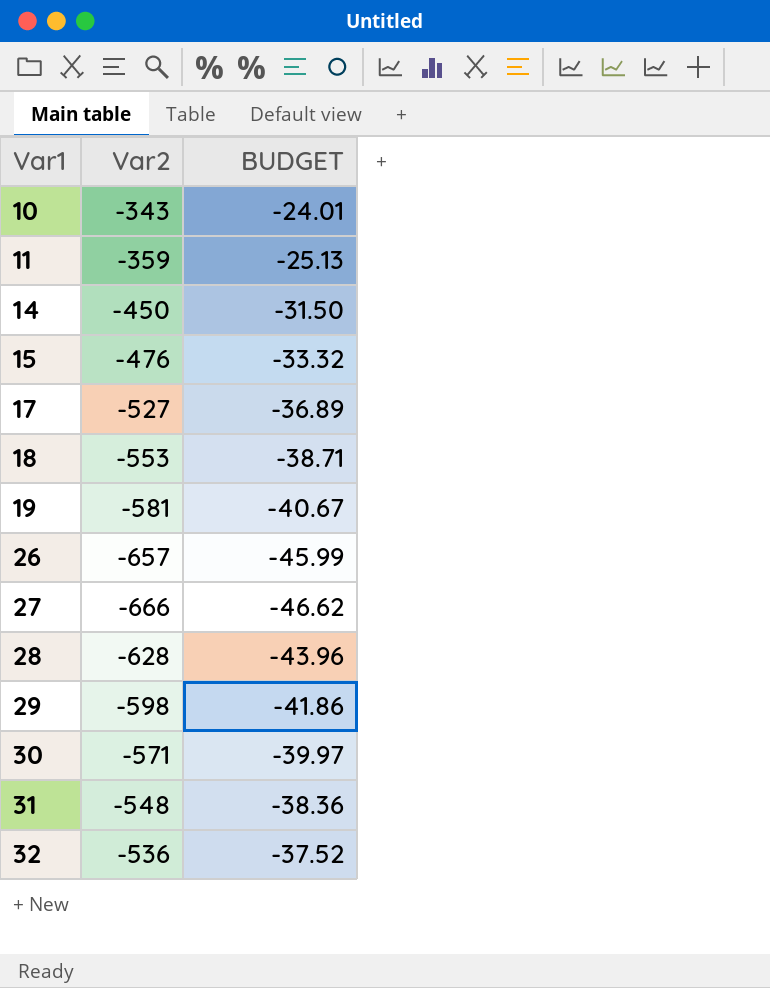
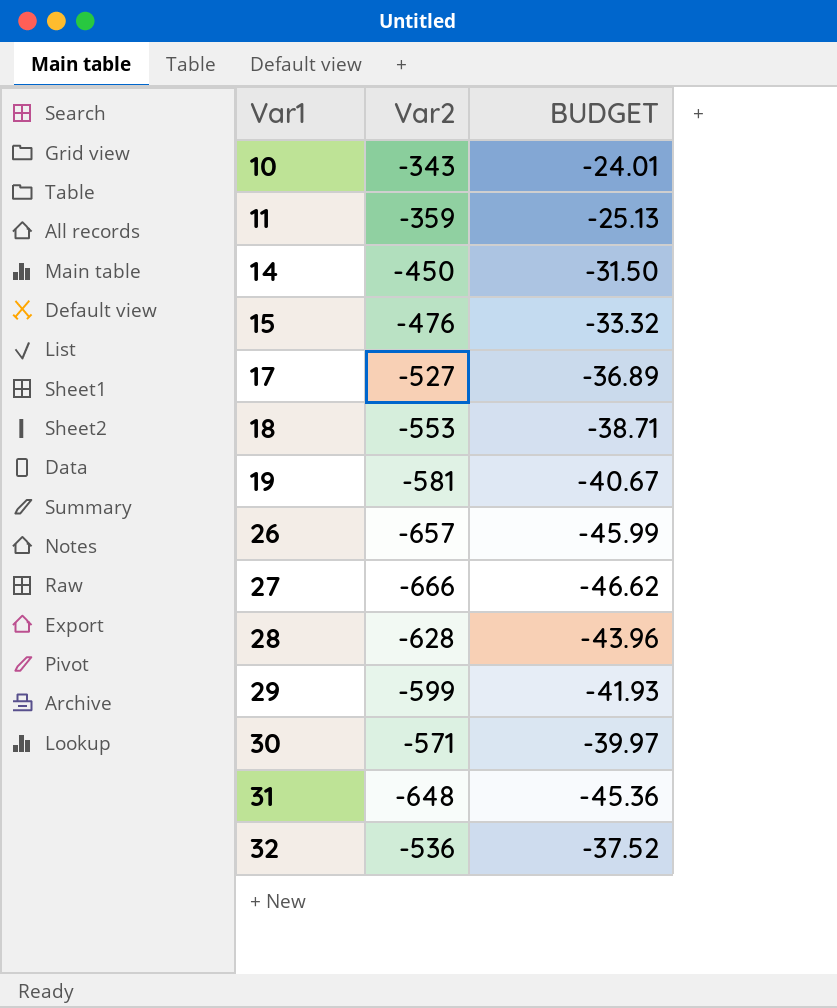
29 | Var2: -598 -> -599
29 | BUDGET: -41.86 -> -41.93
31 | Var2: -548 -> -648
31 | BUDGET: -38.36 -> -45.36

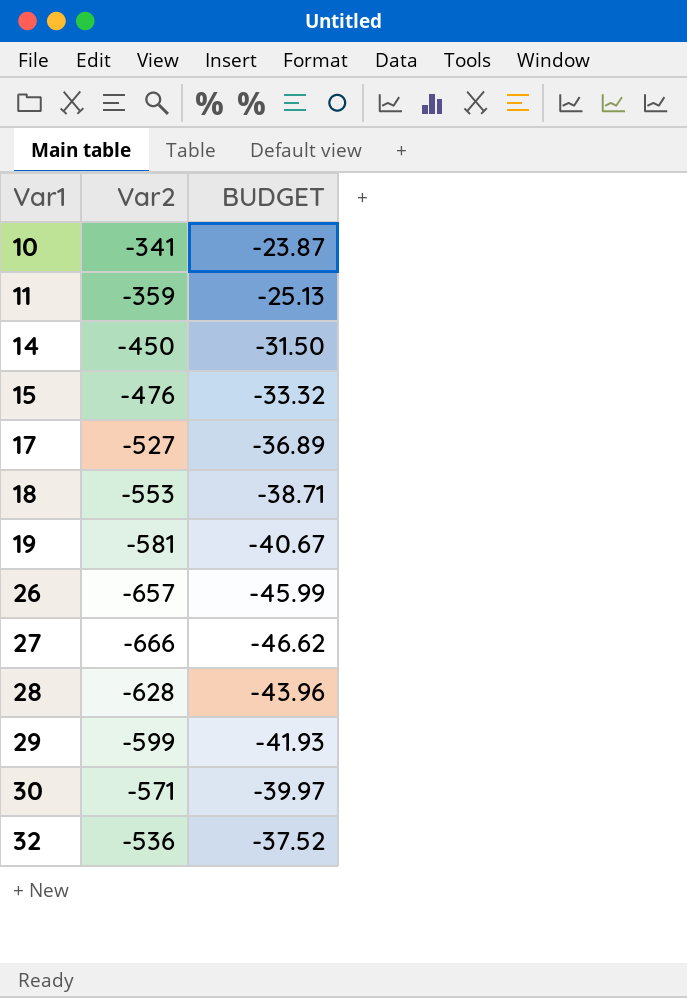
row 31: -648 | -45.36 -> none
10 | Var2: -343 -> -341
10 | BUDGET: -24.01 -> -23.87

